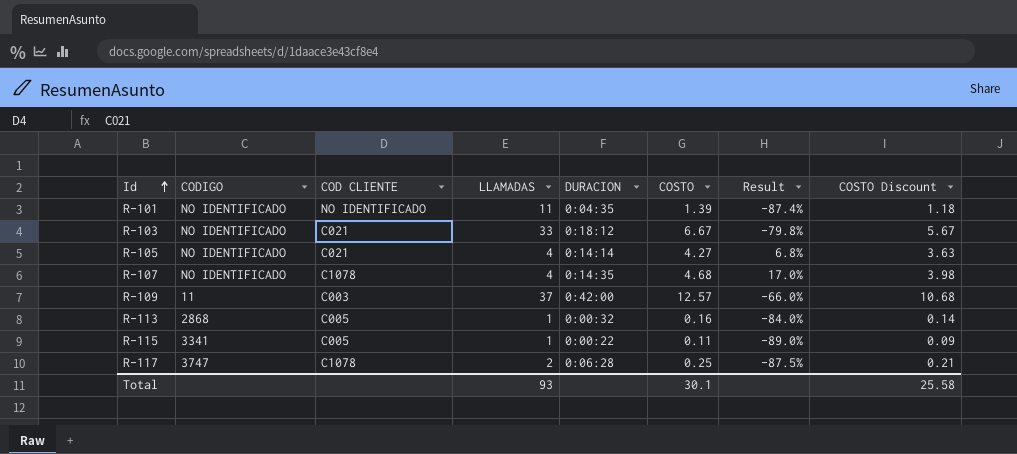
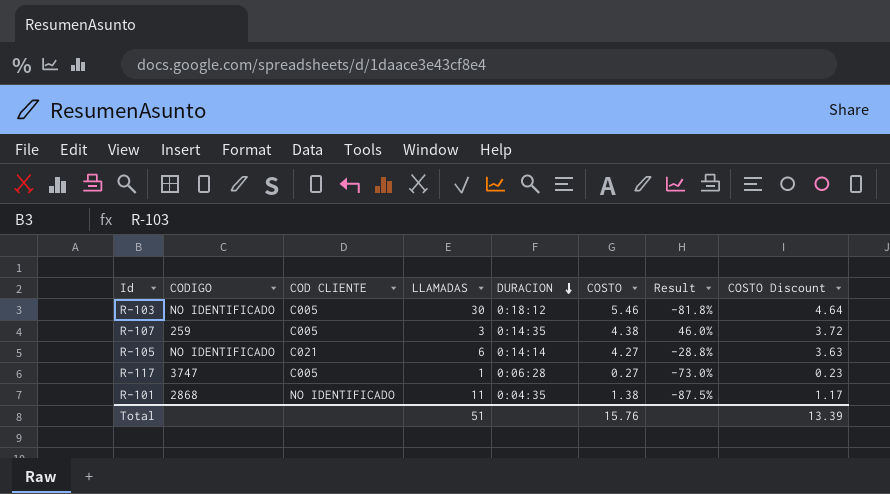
row order: Id ascending -> DURACION descending
row R-109: 11 | C003 | 37 | 0:42:00 | 12.57 | -66.0% | 10.68 -> none
row R-113: 2868 | C005 | 1 | 0:00:32 | 0.16 | -84.0% | 0.14 -> none
row R-115: 3341 | C005 | 1 | 0:00:22 | 0.11 | -89.0% | 0.09 -> none
R-103 | COD CLIENTE: C021 -> C005
R-103 | LLAMADAS: 33 -> 30
R-103 | COSTO: 6.67 -> 5.46
R-103 | Result: -79.8% -> -81.8%
R-103 | COSTO Discount: 5.67 -> 4.64
R-107 | CODIGO: NO IDENTIFICADO -> 259
R-107 | COD CLIENTE: C1078 -> C005
R-107 | LLAMADAS: 4 -> 3
R-107 | COSTO: 4.68 -> 4.38
R-107 | Result: 17.0% -> 46.0%
R-107 | COSTO Discount: 3.98 -> 3.72
R-105 | LLAMADAS: 4 -> 6
R-105 | Result: 6.8% -> -28.8%
R-117 | COD CLIENTE: C1078 -> C005
R-117 | LLAMADAS: 2 -> 1
R-117 | COSTO: 0.25 -> 0.27
R-117 | Result: -87.5% -> -73.0%
R-117 | COSTO Discount: 0.21 -> 0.23
R-101 | CODIGO: NO IDENTIFICADO -> 2868
R-101 | COSTO: 1.39 -> 1.38
R-101 | Result: -87.4% -> -87.5%
R-101 | COSTO Discount: 1.18 -> 1.17
Total | LLAMADAS: 93 -> 51
Total | COSTO: 30.1 -> 15.76
Total | COSTO Discount: 25.58 -> 13.39

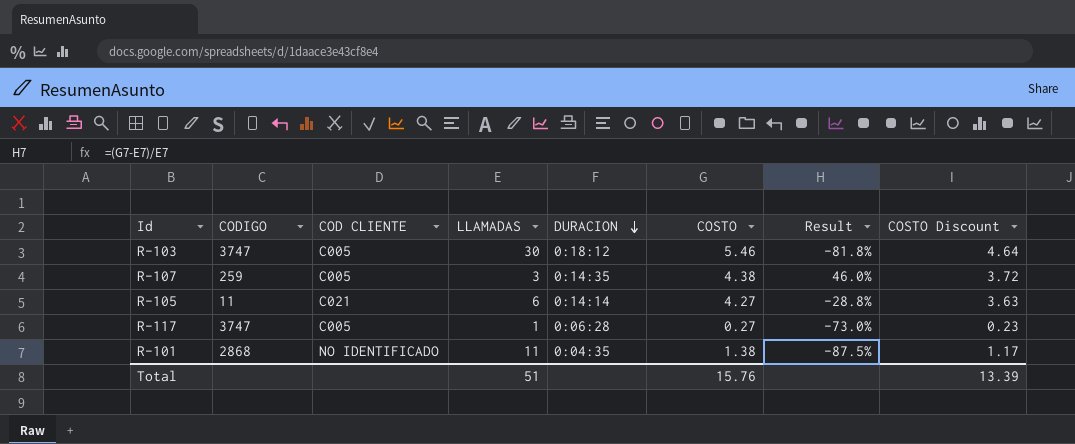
R-103 | CODIGO: NO IDENTIFICADO -> 3747
R-105 | CODIGO: NO IDENTIFICADO -> 11

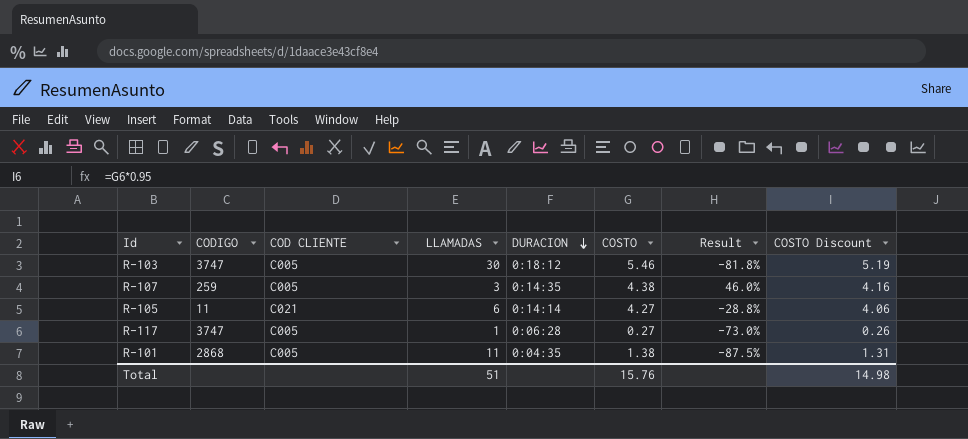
column COSTO Discount | formula: [COSTO] * 0.85 -> [COSTO] * 0.95
R-101 | COD CLIENTE: NO IDENTIFICADO -> C005
Total | COSTO Discount: 13.39 -> 14.98

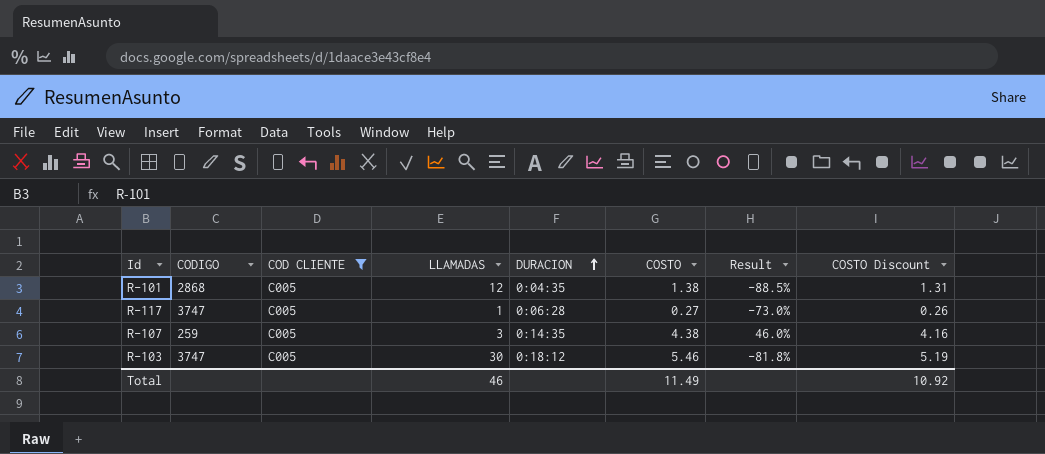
filter: none -> COD CLIENTE = C005
row order: DURACION descending -> DURACION ascending
R-101 | LLAMADAS: 11 -> 12
R-101 | Result: -87.5% -> -88.5%
Total | LLAMADAS: 51 -> 46
Total | COSTO: 15.76 -> 11.49
Total | COSTO Discount: 14.98 -> 10.92

